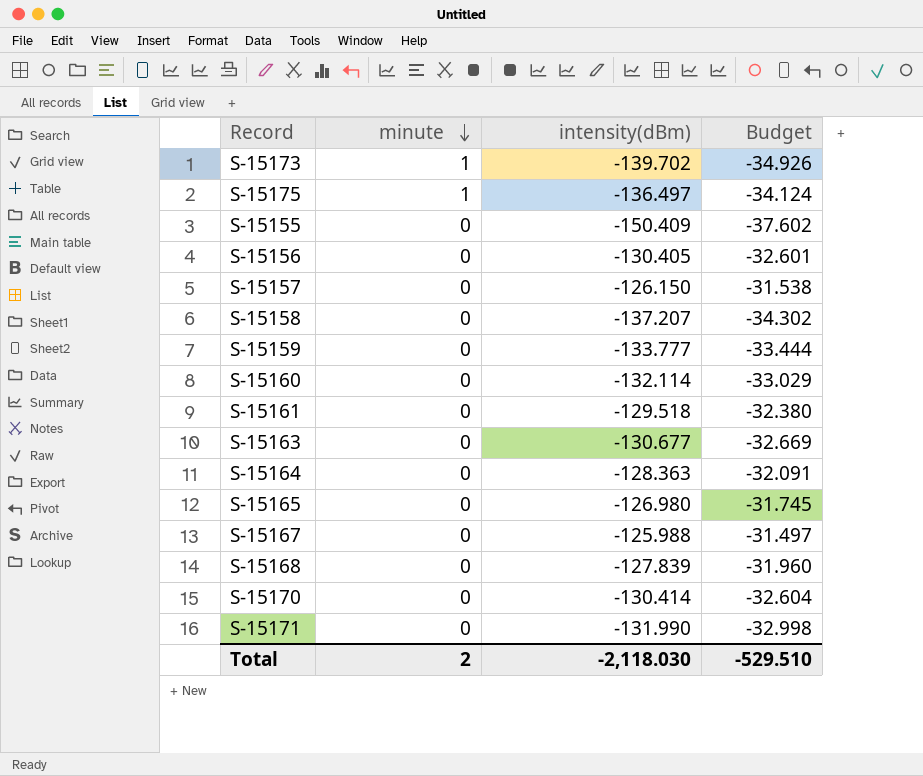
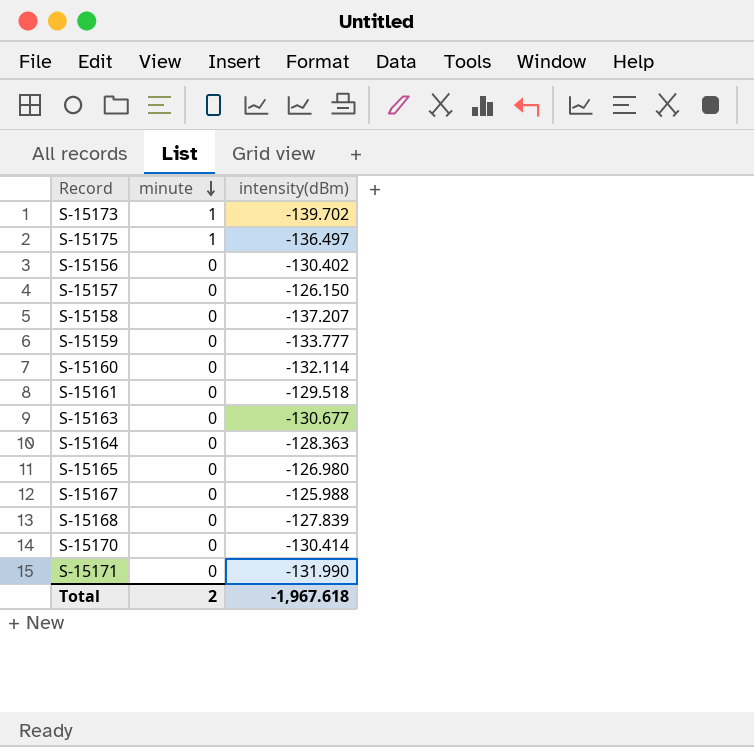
column Budget | formula: [intensity(dBm)] * 0.25 -> none
row S-15155: 0 | -150.409 | -37.602 -> none
S-15156 | intensity(dBm): -130.405 -> -130.402
Total | intensity(dBm): -2,118.030 -> -1,967.618

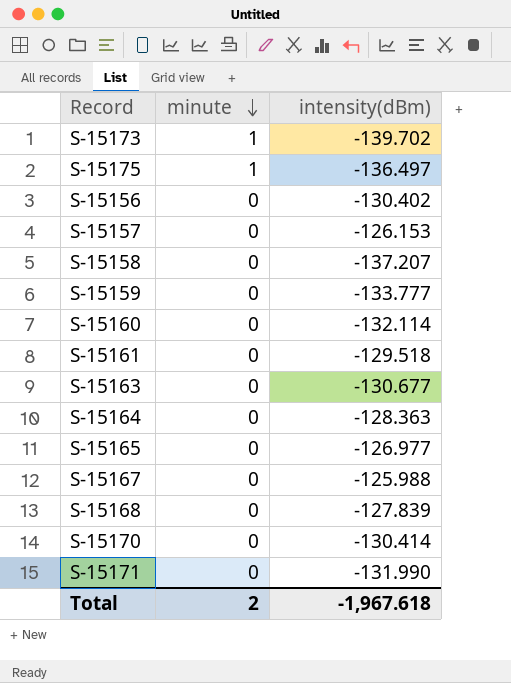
S-15157 | intensity(dBm): -126.150 -> -126.153
S-15165 | intensity(dBm): -126.980 -> -126.977

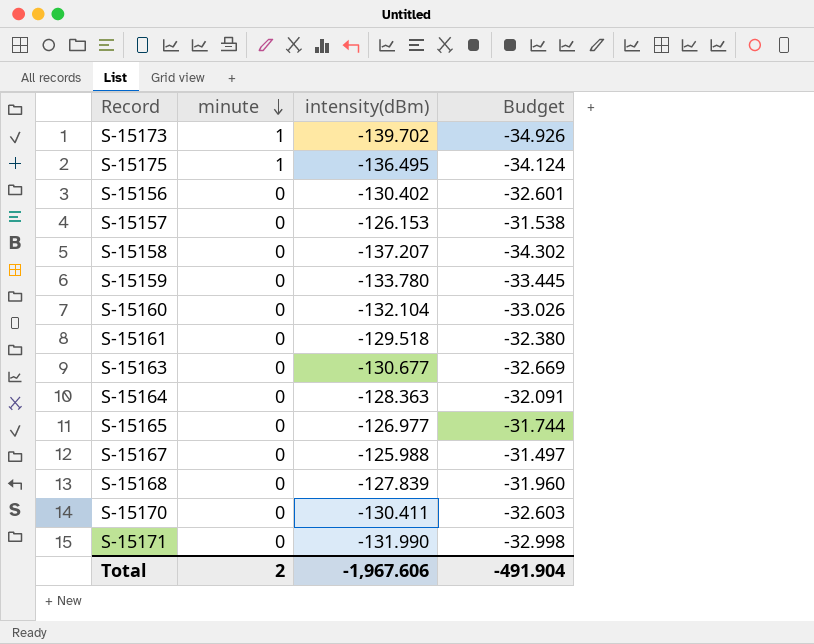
column Budget | formula: none -> [intensity(dBm)] * 0.25
S-15175 | intensity(dBm): -136.497 -> -136.495
S-15159 | intensity(dBm): -133.777 -> -133.780
S-15160 | intensity(dBm): -132.114 -> -132.104
S-15170 | intensity(dBm): -130.414 -> -130.411
Total | intensity(dBm): -1,967.618 -> -1,967.606

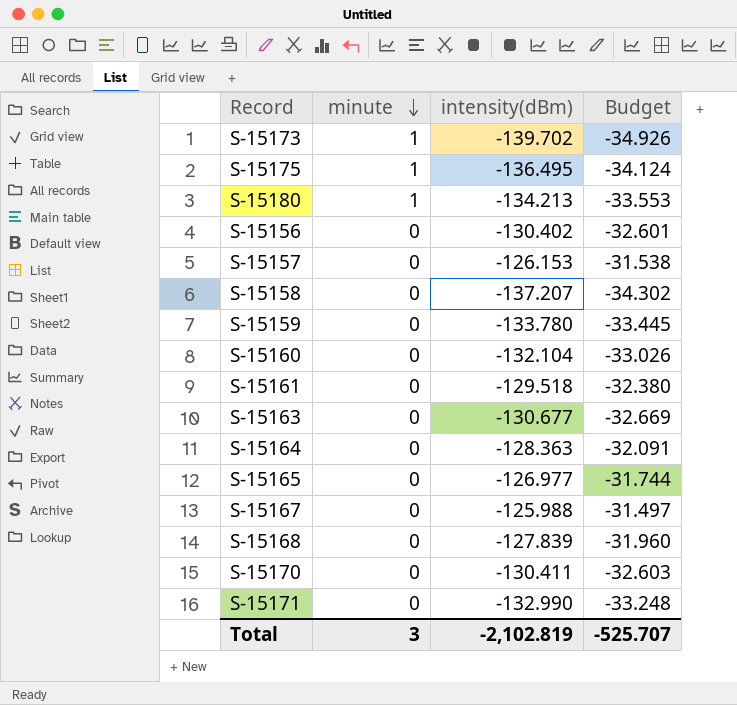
row S-15180: none -> 1 | -134.213 | -33.553
S-15171 | intensity(dBm): -131.990 -> -132.990
S-15171 | Budget: -32.998 -> -33.248
Total | minute: 2 -> 3
Total | intensity(dBm): -1,967.606 -> -2,102.819
Total | Budget: -491.904 -> -525.707

